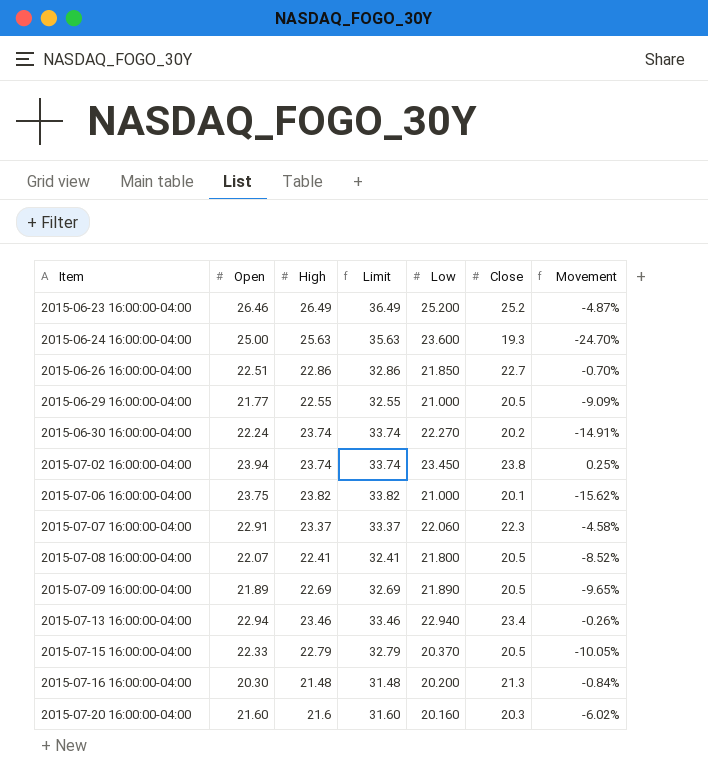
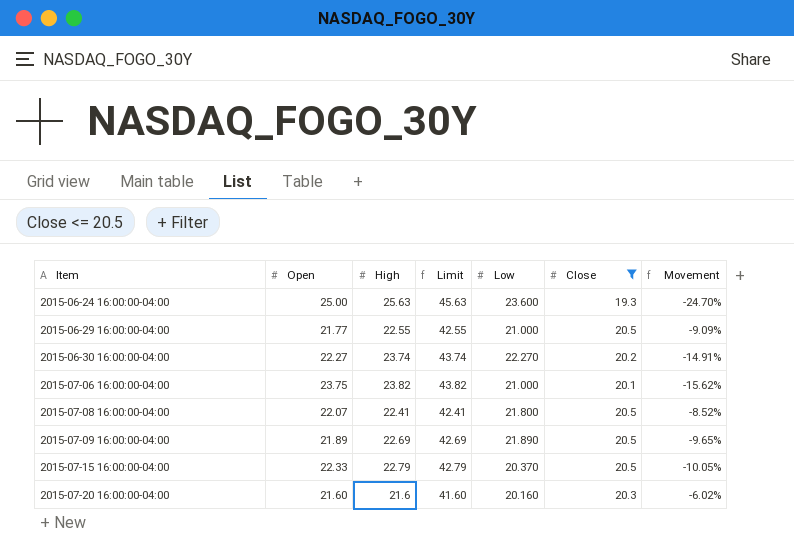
filter: none -> Close <= 20.5
column Limit | formula: [High] + 10 -> [High] + 20
2015-06-30 16:00:00-04:00 | Open: 22.24 -> 22.27

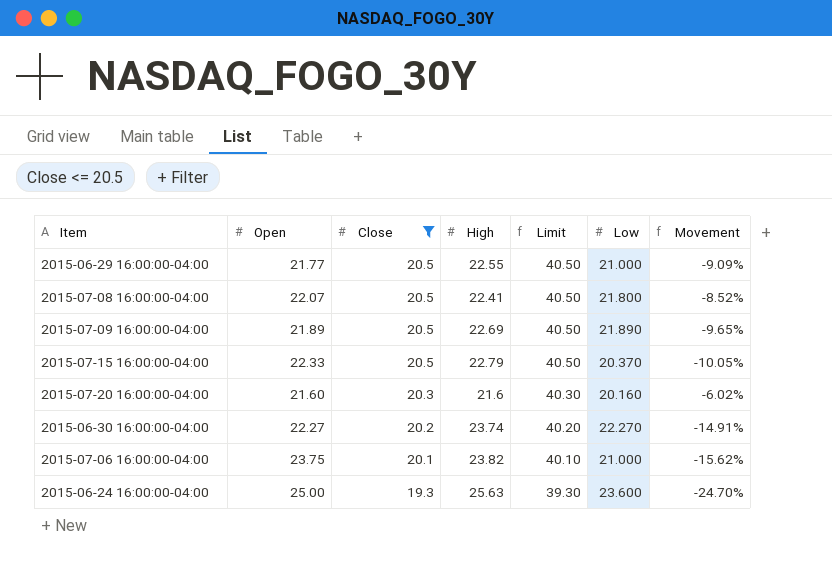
row order: Item ascending -> Close descending
column Close | position: 6 -> 3
column Limit | formula: [High] + 20 -> [Close] + 20

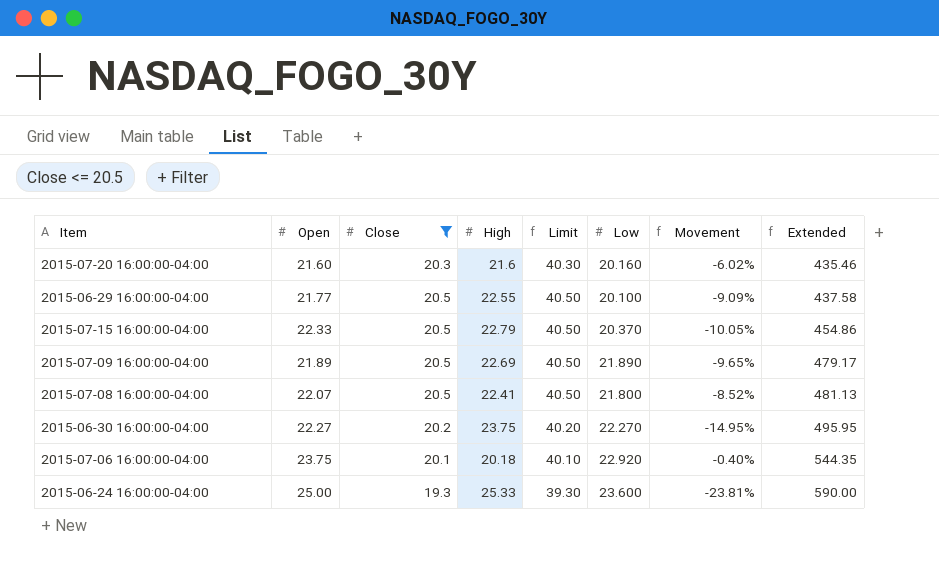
row order: Close descending -> Extended ascending
column Extended | formula: none -> [Open] * [Low]
2015-06-29 16:00:00-04:00 | Low: 21.000 -> 20.100
2015-06-30 16:00:00-04:00 | High: 23.74 -> 23.75
2015-06-30 16:00:00-04:00 | Movement: -14.91% -> -14.95%
2015-07-06 16:00:00-04:00 | High: 23.82 -> 20.18
2015-07-06 16:00:00-04:00 | Low: 21.000 -> 22.920
2015-07-06 16:00:00-04:00 | Movement: -15.62% -> -0.40%
2015-06-24 16:00:00-04:00 | High: 25.63 -> 25.33
2015-06-24 16:00:00-04:00 | Movement: -24.70% -> -23.81%

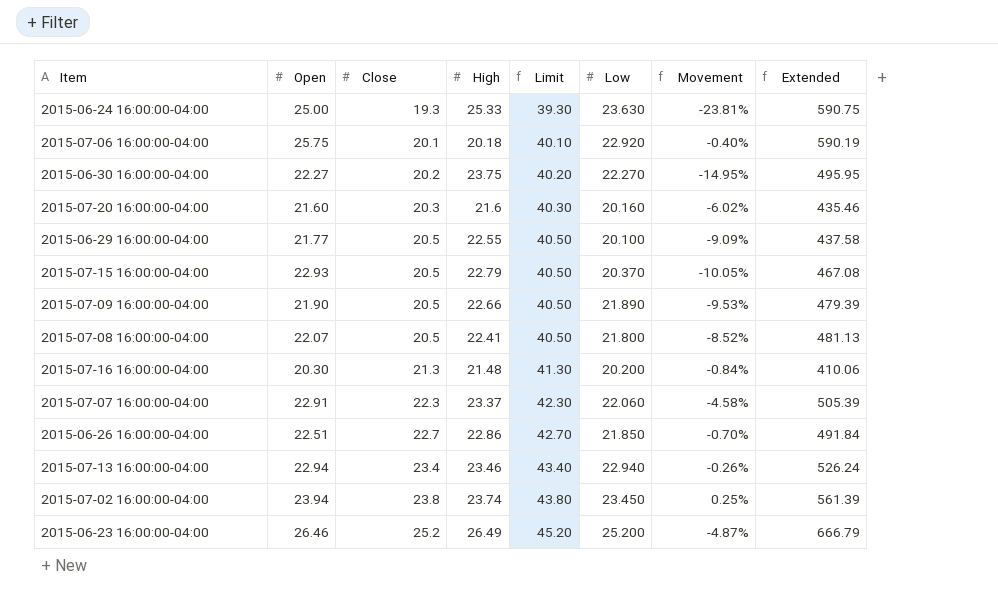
filter: Close <= 20.5 -> none
row order: Extended ascending -> Close ascending
2015-06-24 16:00:00-04:00 | Low: 23.600 -> 23.630
2015-06-24 16:00:00-04:00 | Extended: 590.00 -> 590.75
2015-07-06 16:00:00-04:00 | Open: 23.75 -> 25.75
2015-07-06 16:00:00-04:00 | Extended: 544.35 -> 590.19
2015-07-15 16:00:00-04:00 | Open: 22.33 -> 22.93
2015-07-15 16:00:00-04:00 | Extended: 454.86 -> 467.08
2015-07-09 16:00:00-04:00 | Open: 21.89 -> 21.90
2015-07-09 16:00:00-04:00 | High: 22.69 -> 22.66
2015-07-09 16:00:00-04:00 | Movement: -9.65% -> -9.53%
2015-07-09 16:00:00-04:00 | Extended: 479.17 -> 479.39

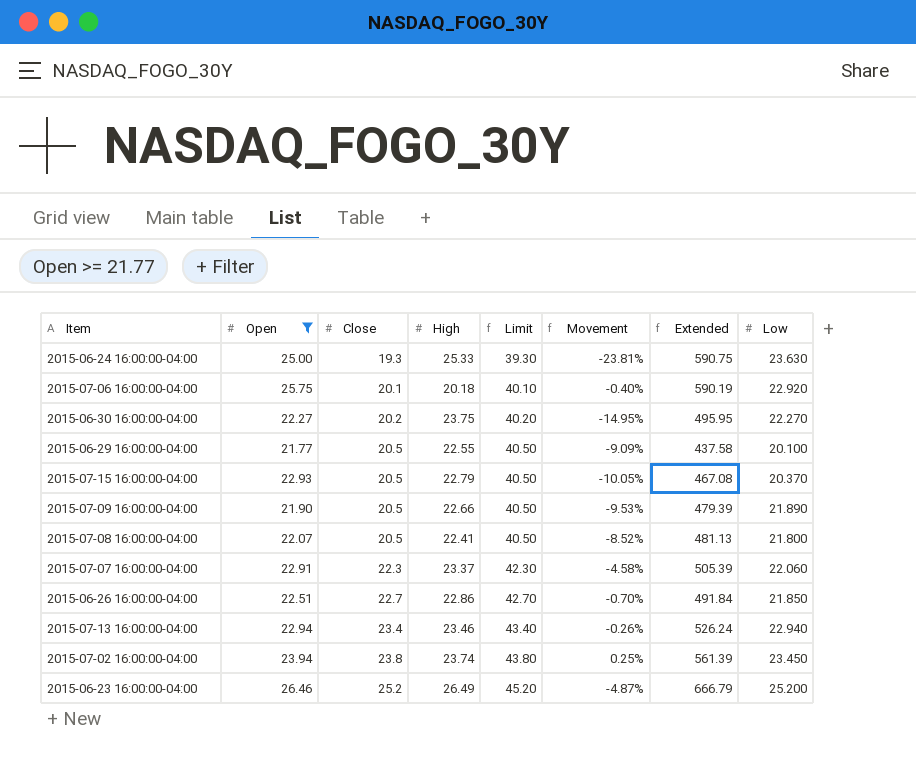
filter: none -> Open >= 21.77
column Low | position: 6 -> 8

